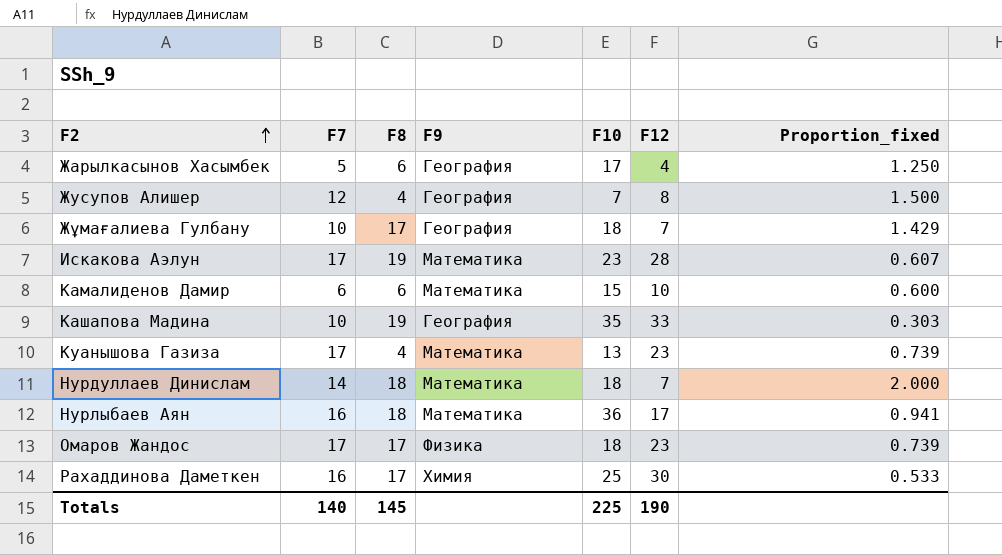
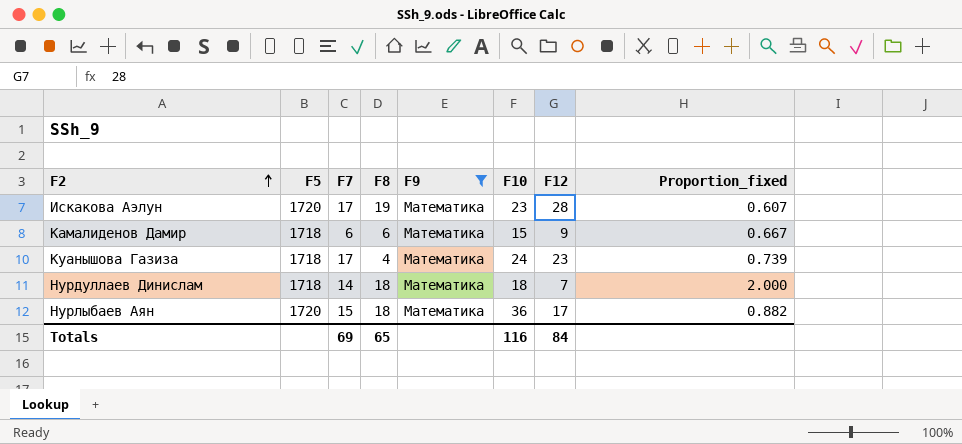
filter: none -> F9 = Математика
column F5 | position: none -> 2
Камалиденов Дамир | F12: 10 -> 9
Камалиденов Дамир | Proportion_fixed: 0.600 -> 0.667
Куанышова Газиза | F10: 13 -> 24
Нурлыбаев Аян | F7: 16 -> 15
Нурлыбаев Аян | Proportion_fixed: 0.941 -> 0.882
Totals | F7: 140 -> 69
Totals | F8: 145 -> 65
Totals | F10: 225 -> 116
Totals | F12: 190 -> 84

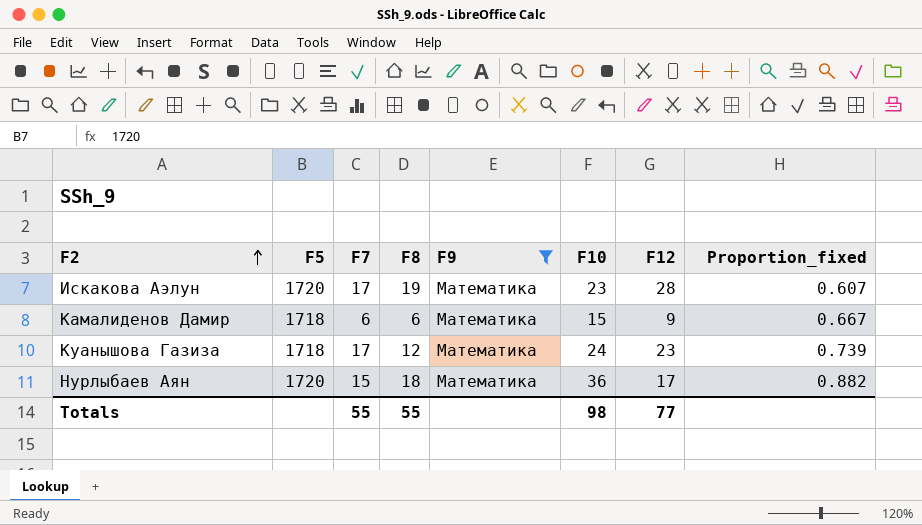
row Нурдуллаев Динислам: 1718 | 14 | 18 | Математика | 18 | 7 | 2.000 -> none
Куанышова Газиза | F8: 4 -> 12
Totals | F7: 69 -> 55
Totals | F8: 65 -> 55
Totals | F10: 116 -> 98
Totals | F12: 84 -> 77

